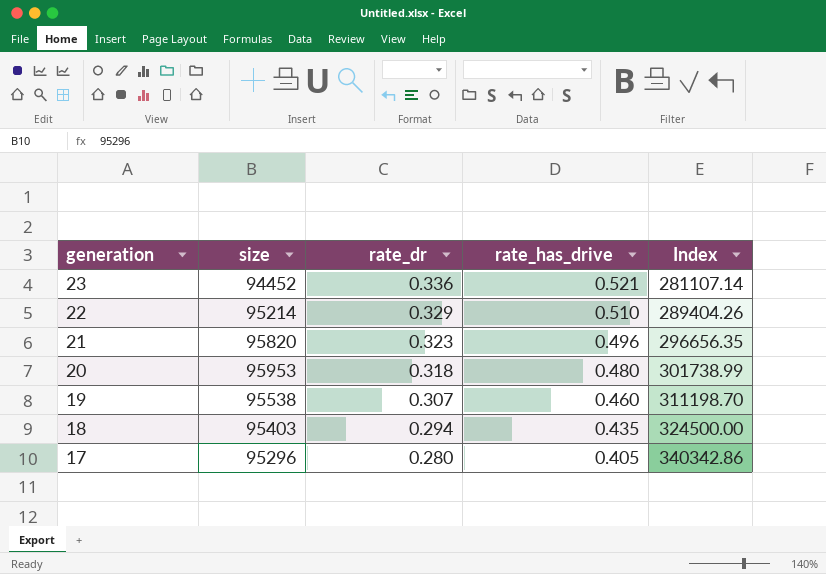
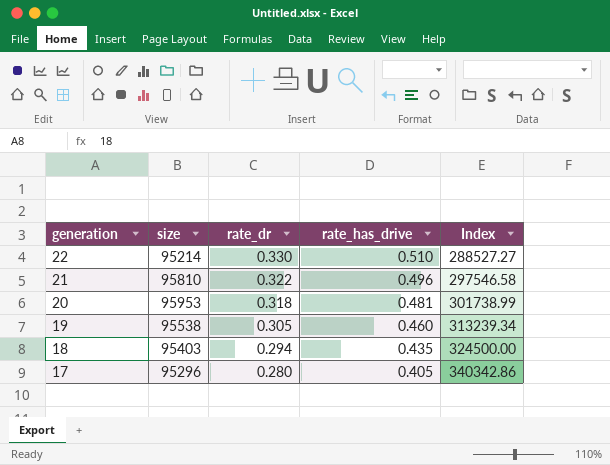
row 23: 94452 | 0.336 | 0.521 | 281107.14 -> none
22 | rate_dr: 0.329 -> 0.330
22 | Index: 289404.26 -> 288527.27
21 | size: 95820 -> 95810
21 | rate_dr: 0.323 -> 0.322
21 | Index: 296656.35 -> 297546.58
20 | rate_has_drive: 0.480 -> 0.481
19 | rate_dr: 0.307 -> 0.305
19 | Index: 311198.70 -> 313239.34

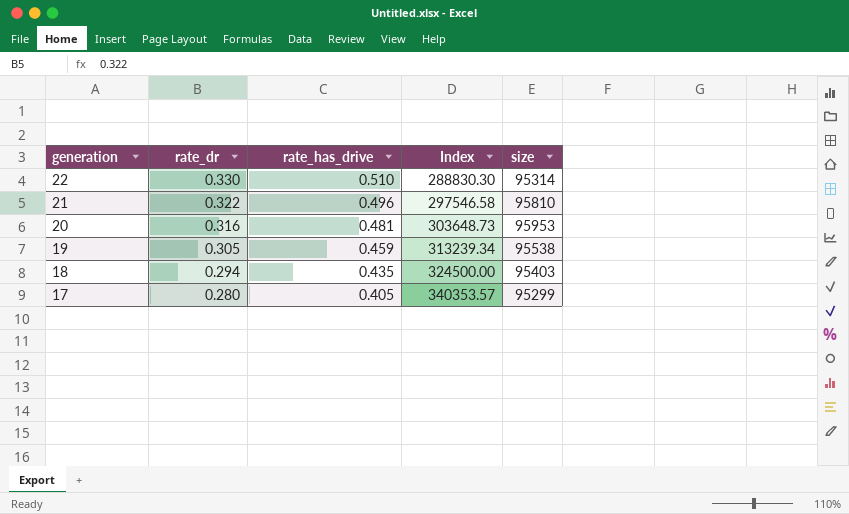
column size | position: 2 -> 5
22 | Index: 288527.27 -> 288830.30
22 | size: 95214 -> 95314
20 | rate_dr: 0.318 -> 0.316
20 | Index: 301738.99 -> 303648.73
19 | rate_has_drive: 0.460 -> 0.459
17 | Index: 340342.86 -> 340353.57
17 | size: 95296 -> 95299

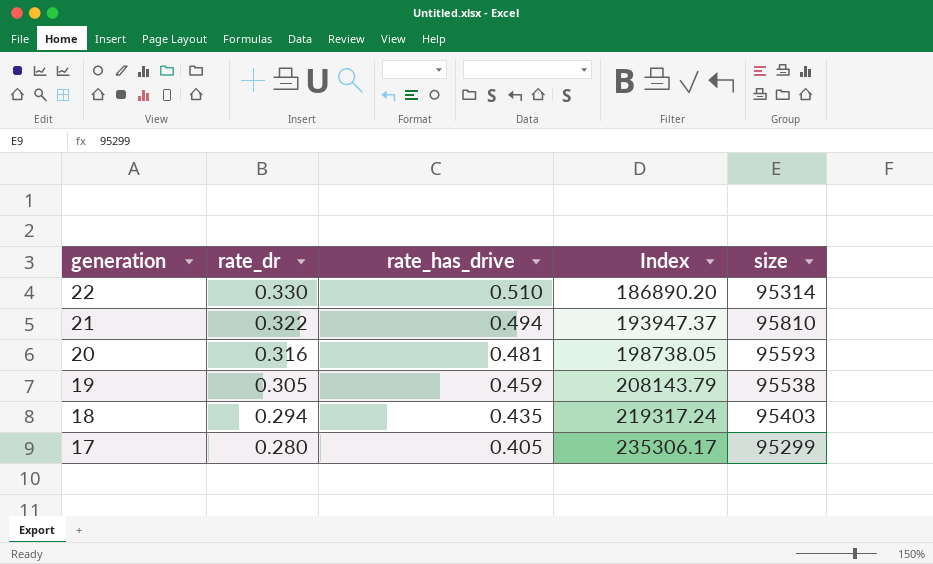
column Index | formula: [size] / [rate_dr] -> [size] / [rate_has_drive]
21 | rate_has_drive: 0.496 -> 0.494
20 | size: 95953 -> 95593

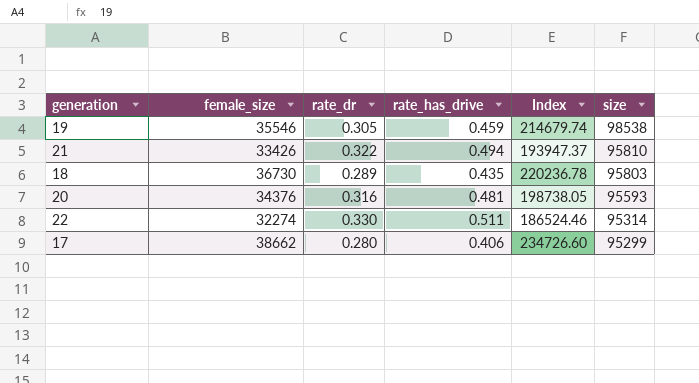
row order: generation descending -> size descending
column female_size | position: none -> 2
19 | Index: 208143.79 -> 214679.74
19 | size: 95538 -> 98538
18 | rate_dr: 0.294 -> 0.289
18 | Index: 219317.24 -> 220236.78
18 | size: 95403 -> 95803
22 | rate_has_drive: 0.510 -> 0.511
22 | Index: 186890.20 -> 186524.46
17 | rate_has_drive: 0.405 -> 0.406
17 | Index: 235306.17 -> 234726.60

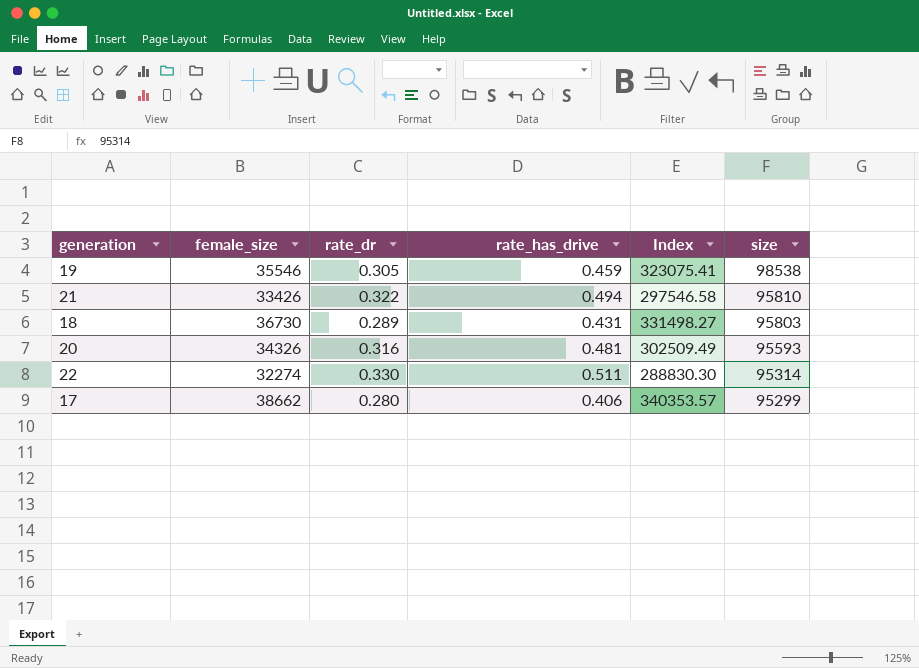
column Index | formula: [size] / [rate_has_drive] -> [size] / [rate_dr]
18 | rate_has_drive: 0.435 -> 0.431
20 | female_size: 34376 -> 34326

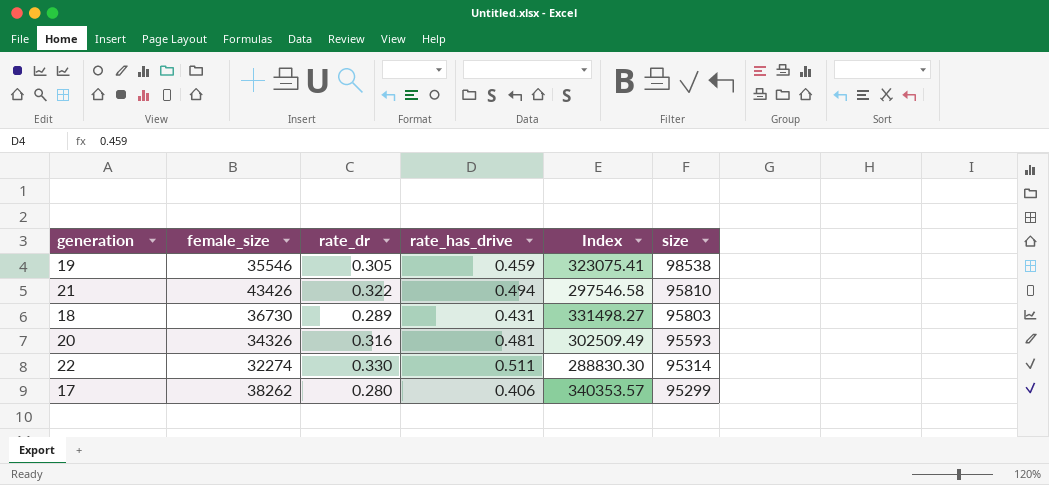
21 | female_size: 33426 -> 43426
17 | female_size: 38662 -> 38262

